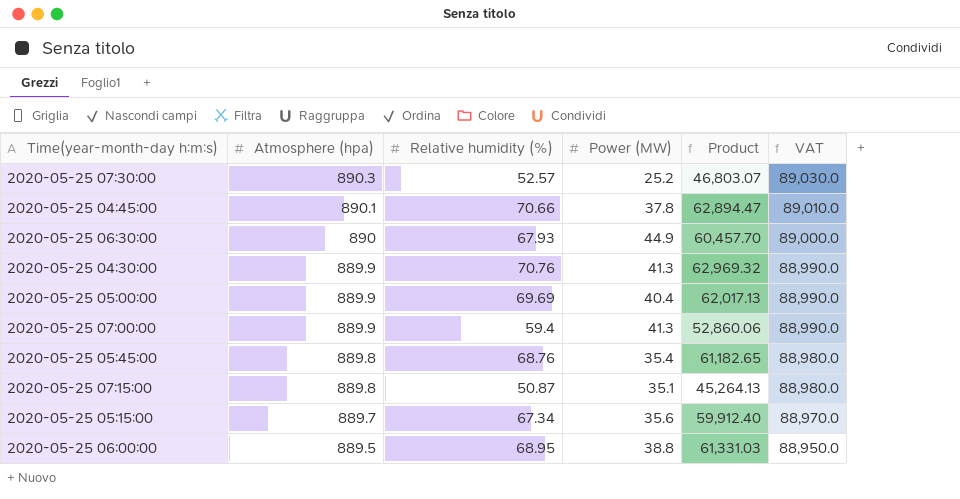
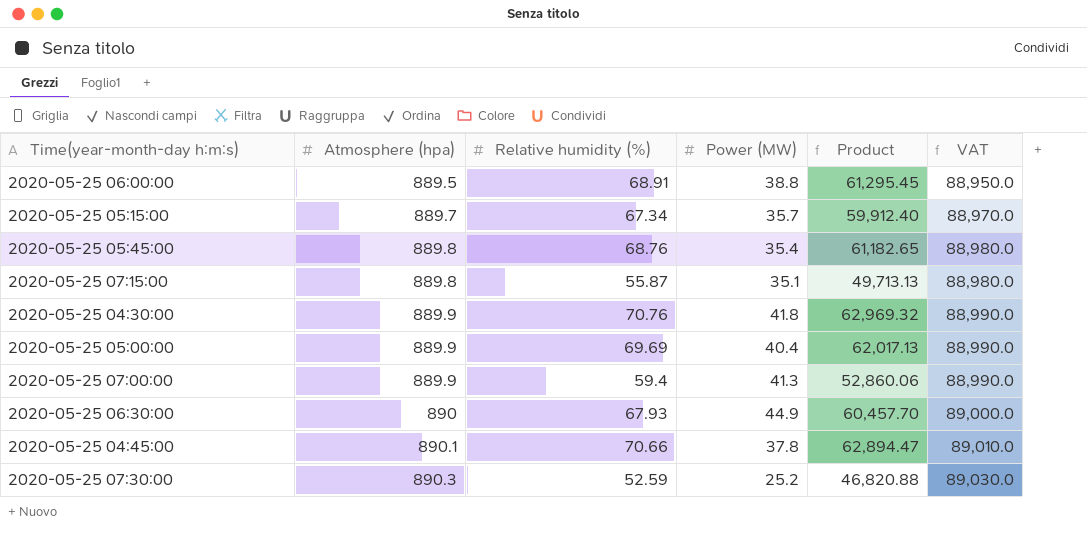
row order: Atmosphere (hpa) descending -> Atmosphere (hpa) ascending
2020-05-25 06:00:00 | Relative humidity (%): 68.95 -> 68.91
2020-05-25 06:00:00 | Product: 61,331.03 -> 61,295.45
2020-05-25 05:15:00 | Power (MW): 35.6 -> 35.7
2020-05-25 07:15:00 | Relative humidity (%): 50.87 -> 55.87
2020-05-25 07:15:00 | Product: 45,264.13 -> 49,713.13
2020-05-25 04:30:00 | Power (MW): 41.3 -> 41.8
2020-05-25 07:30:00 | Relative humidity (%): 52.57 -> 52.59
2020-05-25 07:30:00 | Product: 46,803.07 -> 46,820.88

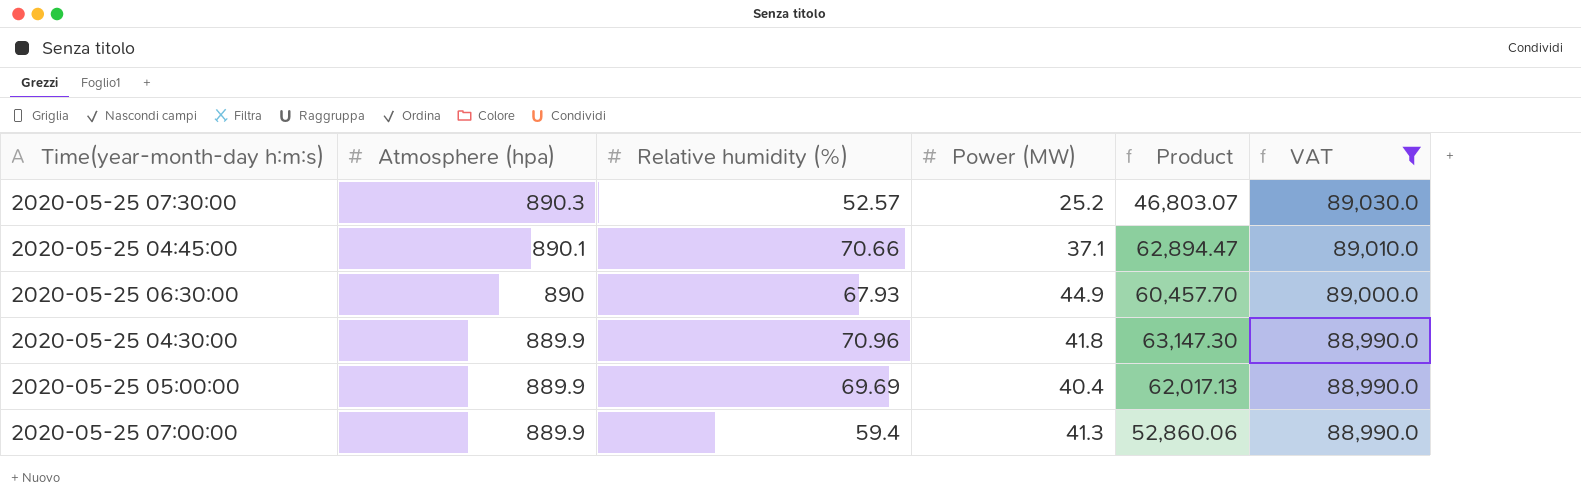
filter: none -> VAT >= 88,990.0
row order: Atmosphere (hpa) ascending -> Atmosphere (hpa) descending
2020-05-25 07:30:00 | Relative humidity (%): 52.59 -> 52.57
2020-05-25 07:30:00 | Product: 46,820.88 -> 46,803.07
2020-05-25 04:45:00 | Power (MW): 37.8 -> 37.1
2020-05-25 04:30:00 | Relative humidity (%): 70.76 -> 70.96
2020-05-25 04:30:00 | Product: 62,969.32 -> 63,147.30

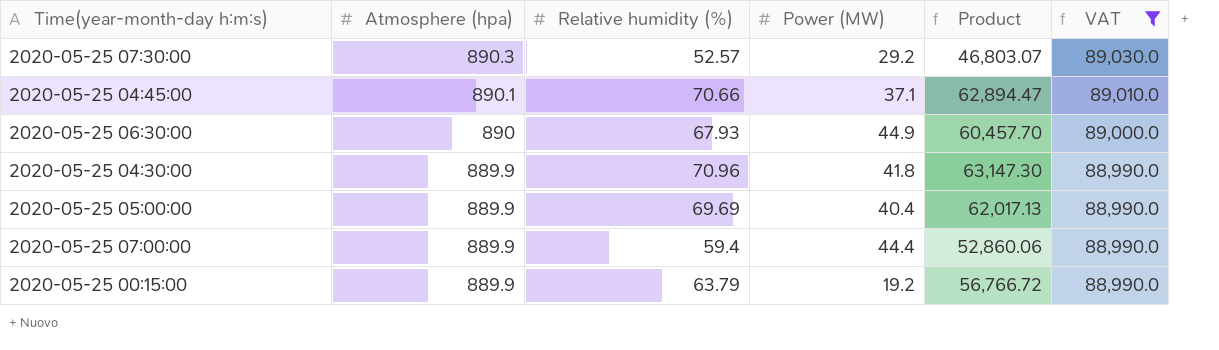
2020-05-25 07:30:00 | Power (MW): 25.2 -> 29.2
2020-05-25 07:00:00 | Power (MW): 41.3 -> 44.4
row 2020-05-25 00:15:00: none -> 889.9 | 63.79 | 19.2 | 56,766.72 | 88,990.0

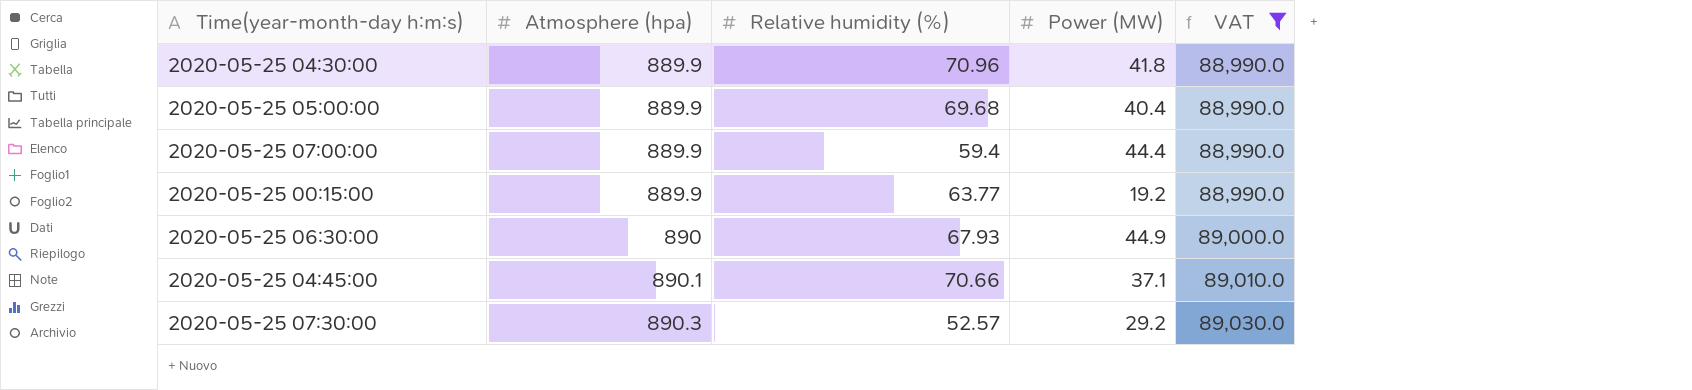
row order: Atmosphere (hpa) descending -> Atmosphere (hpa) ascending
column Product | formula: [Atmosphere (hpa)] * [Relative humidity (%)] -> none
2020-05-25 05:00:00 | Relative humidity (%): 69.69 -> 69.68
2020-05-25 00:15:00 | Relative humidity (%): 63.79 -> 63.77

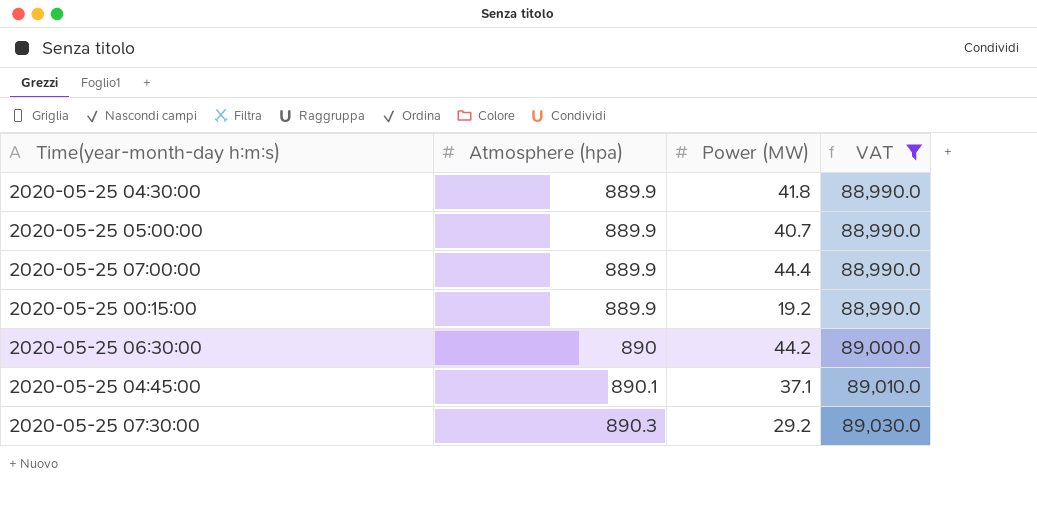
column Relative humidity (%) | position: 3 -> none
2020-05-25 05:00:00 | Power (MW): 40.4 -> 40.7
2020-05-25 06:30:00 | Power (MW): 44.9 -> 44.2

